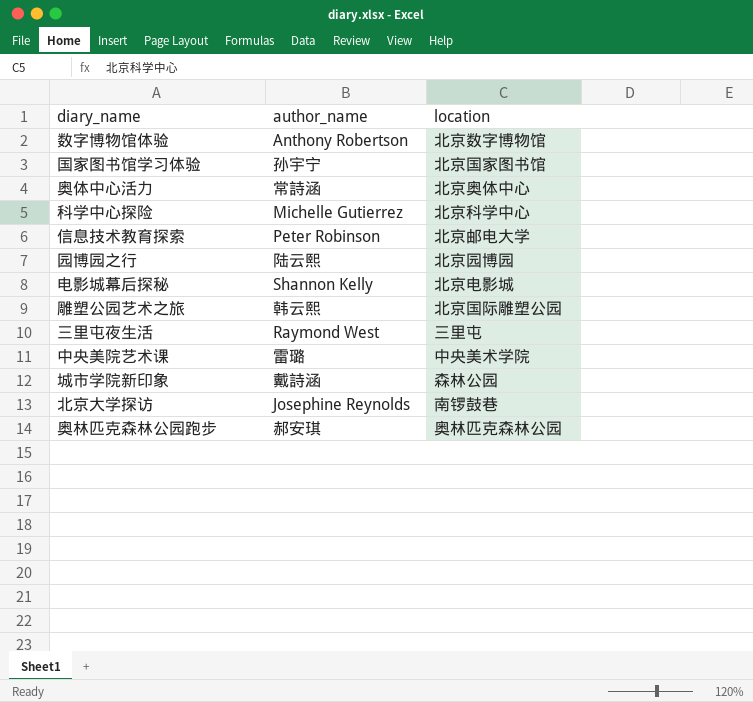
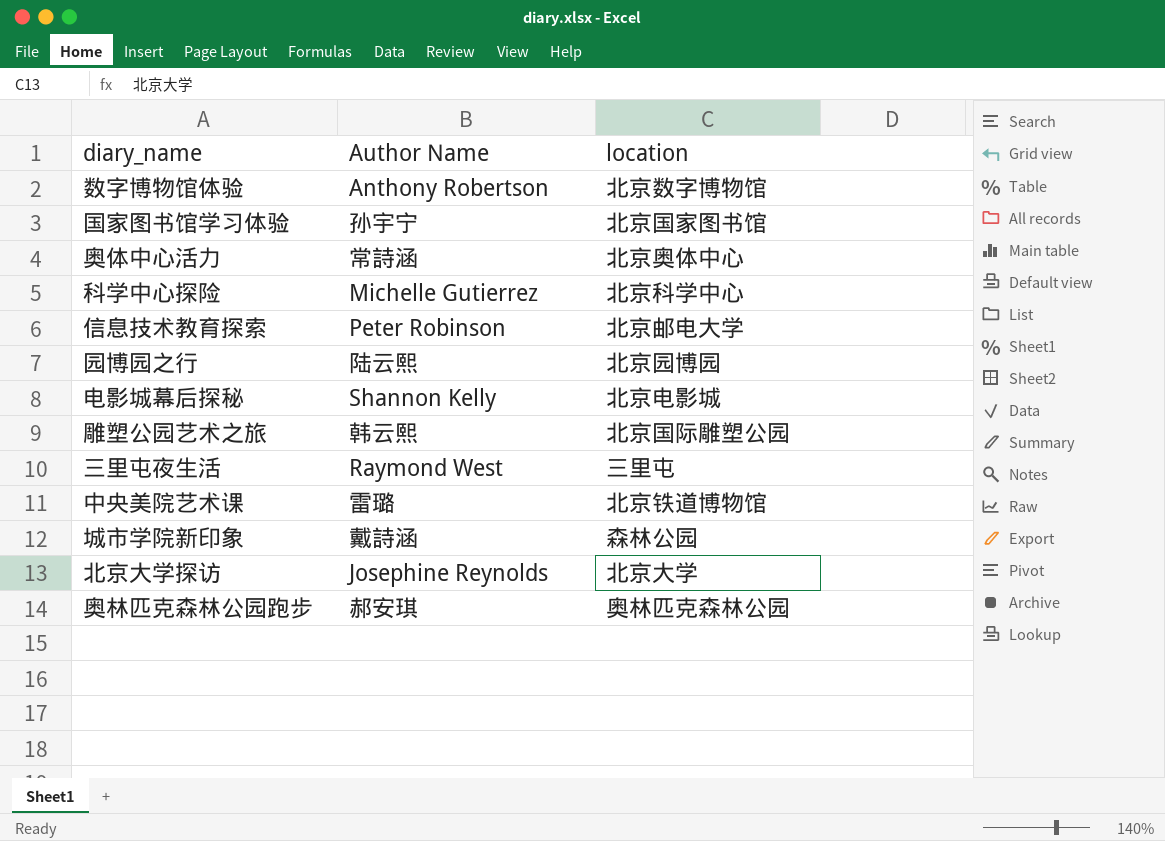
column name: author_name -> Author Name
中央美院艺术课 | location: 中央美术学院 -> 北京铁道博物馆
北京大学探访 | location: 南锣鼓巷 -> 北京大学

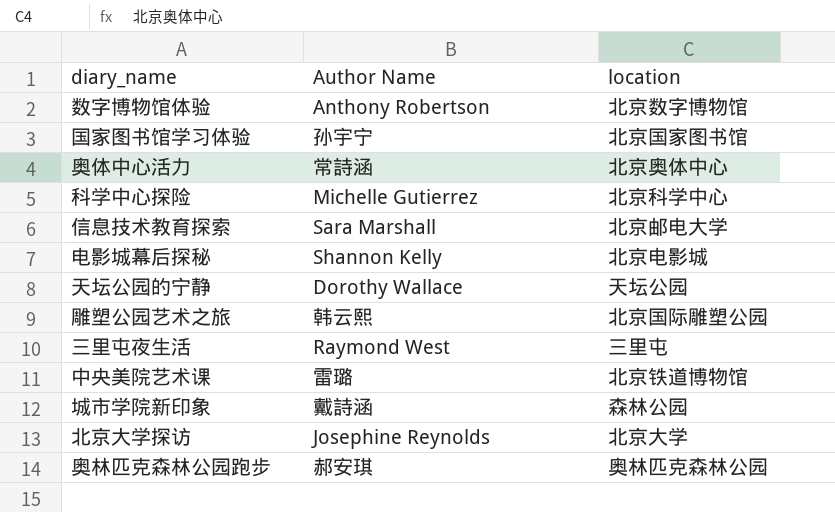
row 园博园之行: 陆云熙 | 北京园博园 -> none
信息技术教育探索 | Author Name: Peter Robinson -> Sara Marshall
row 天坛公园的宁静: none -> Dorothy Wallace | 天坛公园

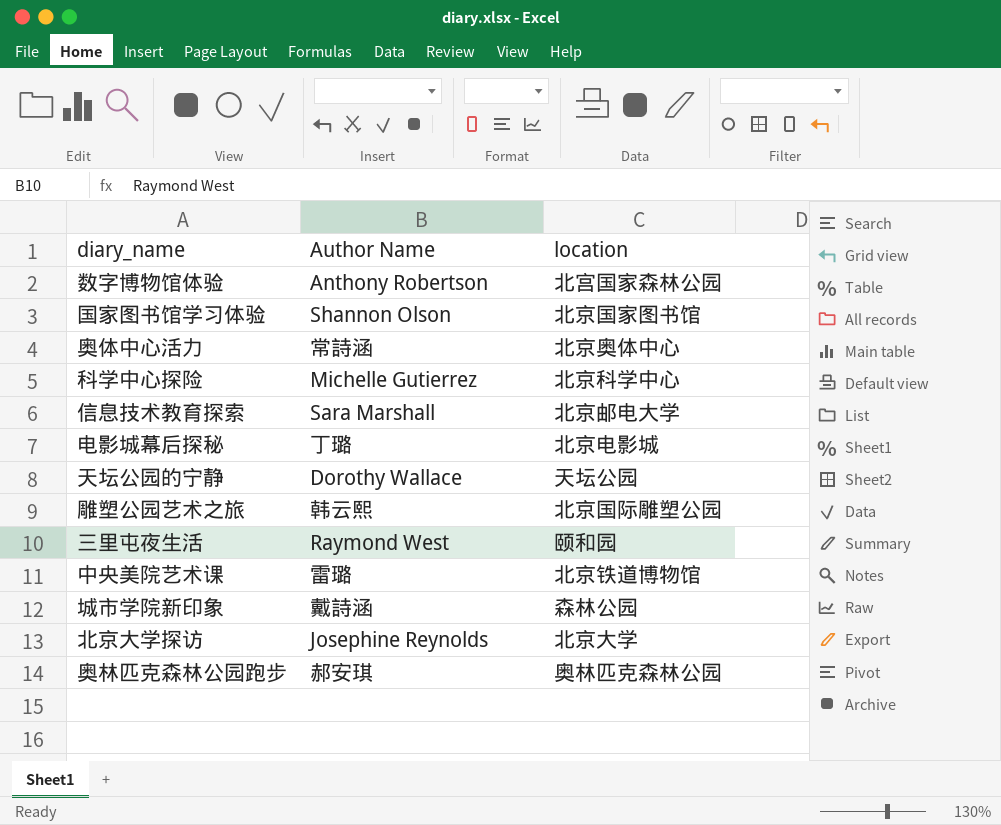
数字博物馆体验 | location: 北京数字博物馆 -> 北宫国家森林公园
国家图书馆学习体验 | Author Name: 孙宇宁 -> Shannon Olson
电影城幕后探秘 | Author Name: Shannon Kelly -> 丁璐
三里屯夜生活 | location: 三里屯 -> 颐和园

